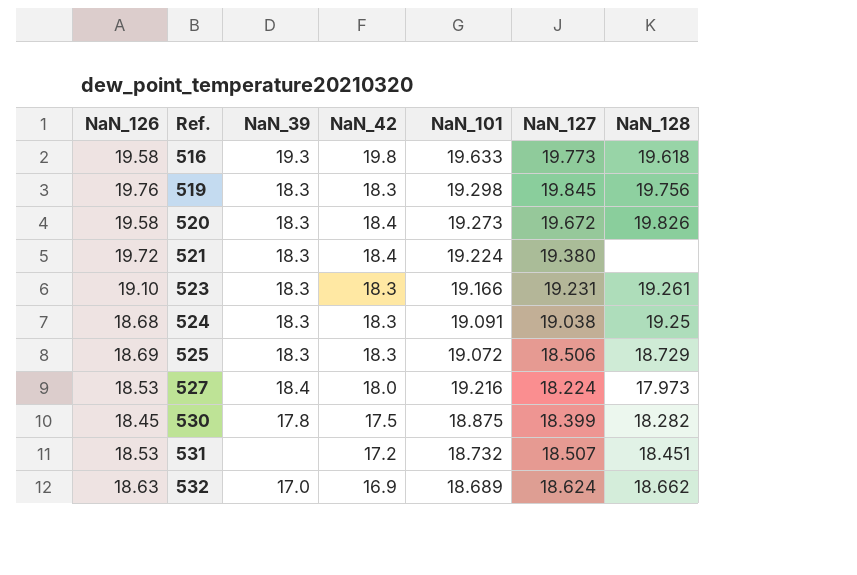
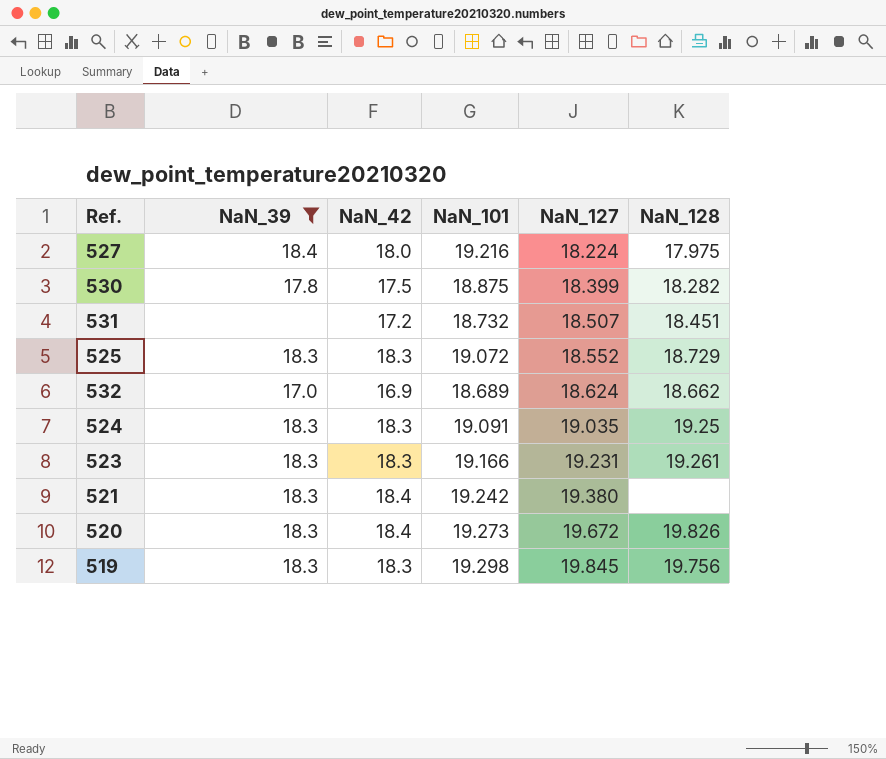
filter: none -> NaN_39 != 19.3
row order: Ref. ascending -> NaN_127 ascending
column NaN_126 | position: 1 -> none
527 | NaN_128: 17.973 -> 17.975
525 | NaN_127: 18.506 -> 18.552
524 | NaN_127: 19.038 -> 19.035
521 | NaN_101: 19.224 -> 19.242

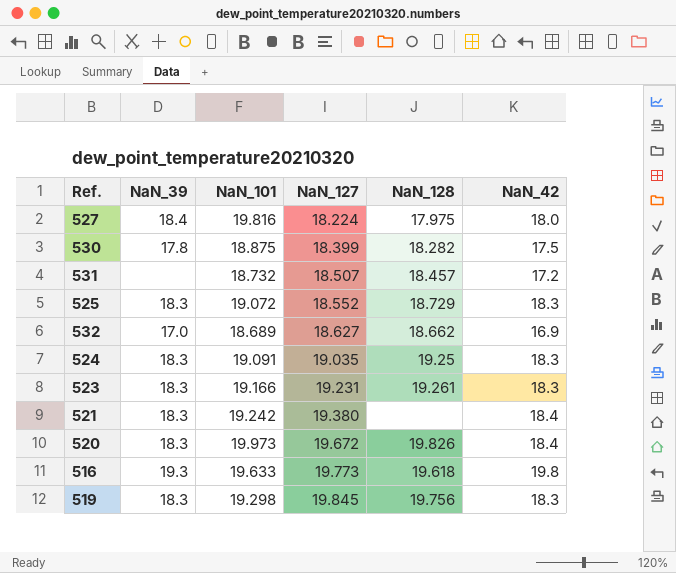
filter: NaN_39 != 19.3 -> none
column NaN_42 | position: 3 -> 6
527 | NaN_101: 19.216 -> 19.816
531 | NaN_128: 18.451 -> 18.457
532 | NaN_127: 18.624 -> 18.627
520 | NaN_101: 19.273 -> 19.973

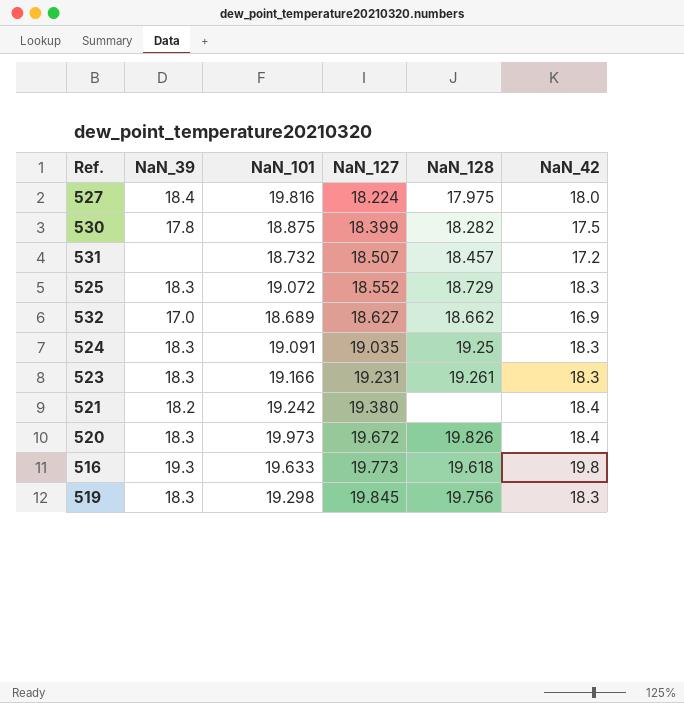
521 | NaN_39: 18.3 -> 18.2

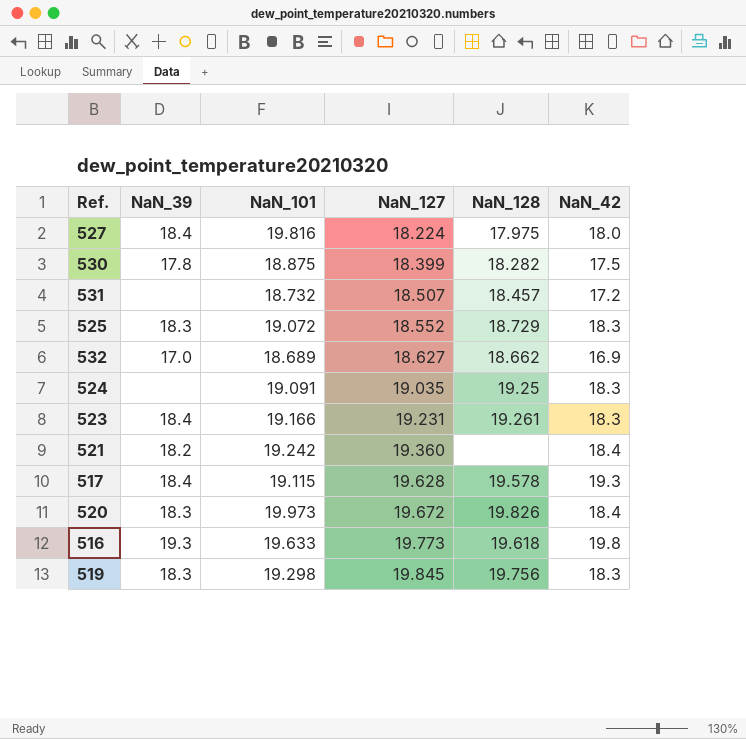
524 | NaN_39: 18.3 -> none
523 | NaN_39: 18.3 -> 18.4
521 | NaN_127: 19.380 -> 19.360
row 517: none -> 18.4 | 19.115 | 19.628 | 19.578 | 19.3

